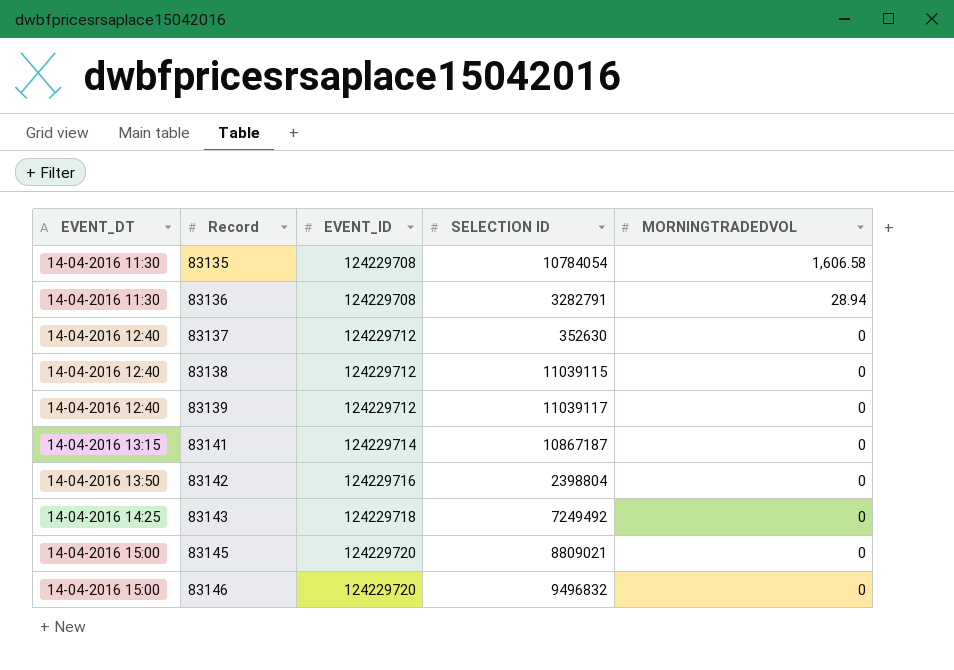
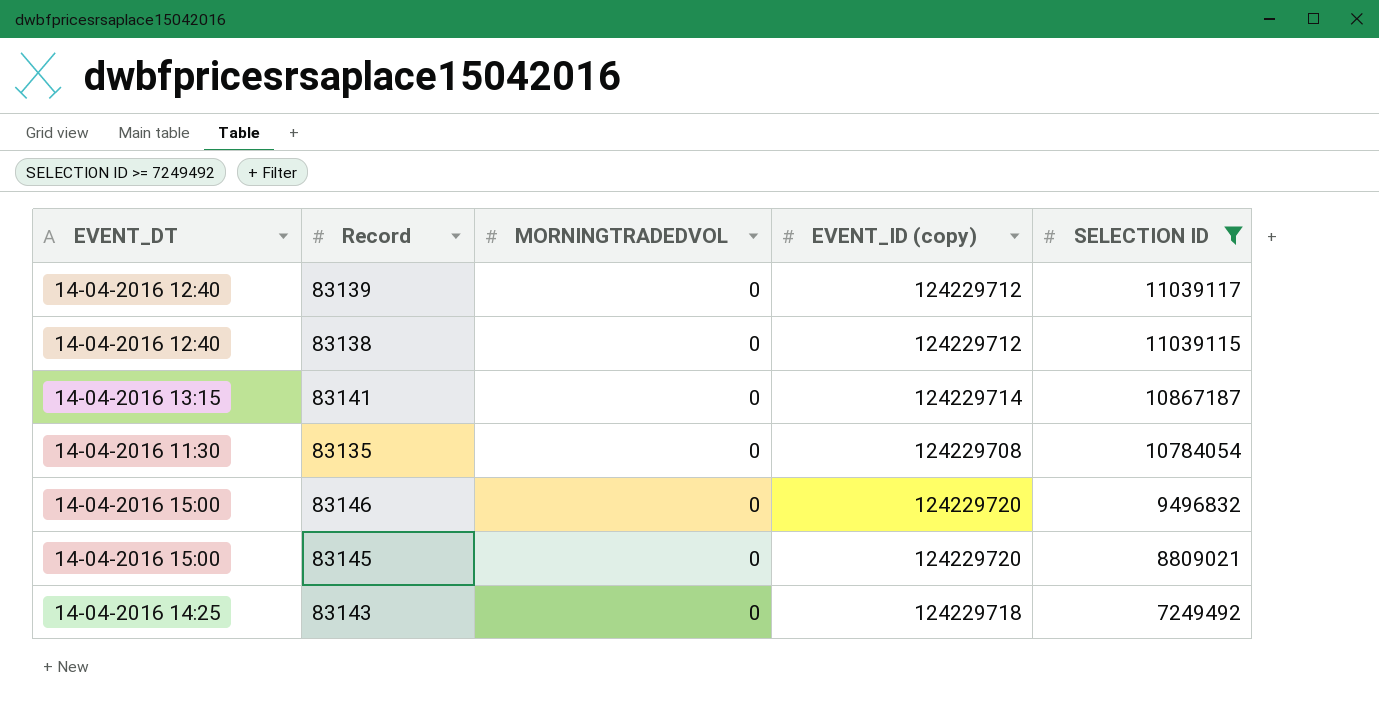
filter: none -> SELECTION ID >= 7249492
row order: EVENT_DT ascending -> SELECTION ID descending
column MORNINGTRADEDVOL | position: 5 -> 3
column name: EVENT_ID -> EVENT_ID (copy)
83135 | MORNINGTRADEDVOL: 1,606.58 -> 0

